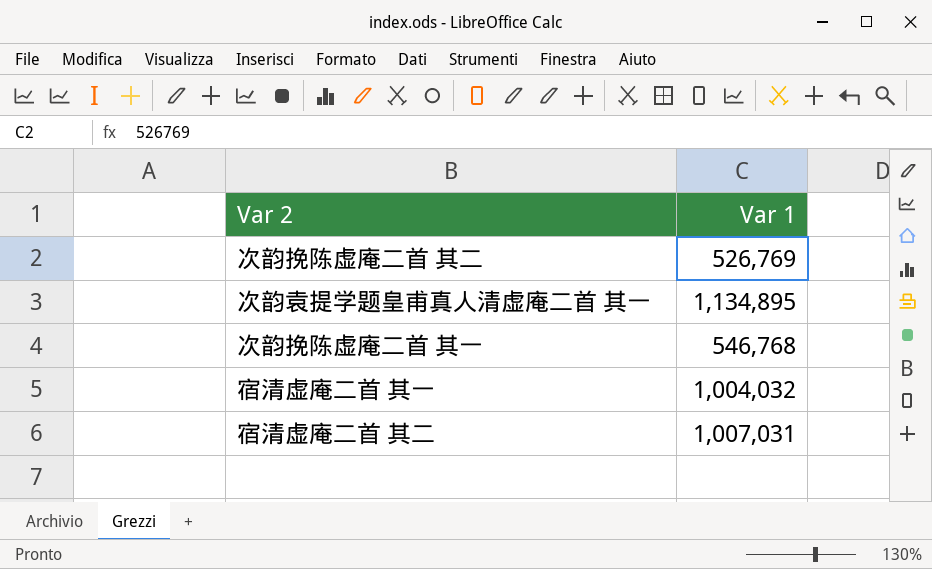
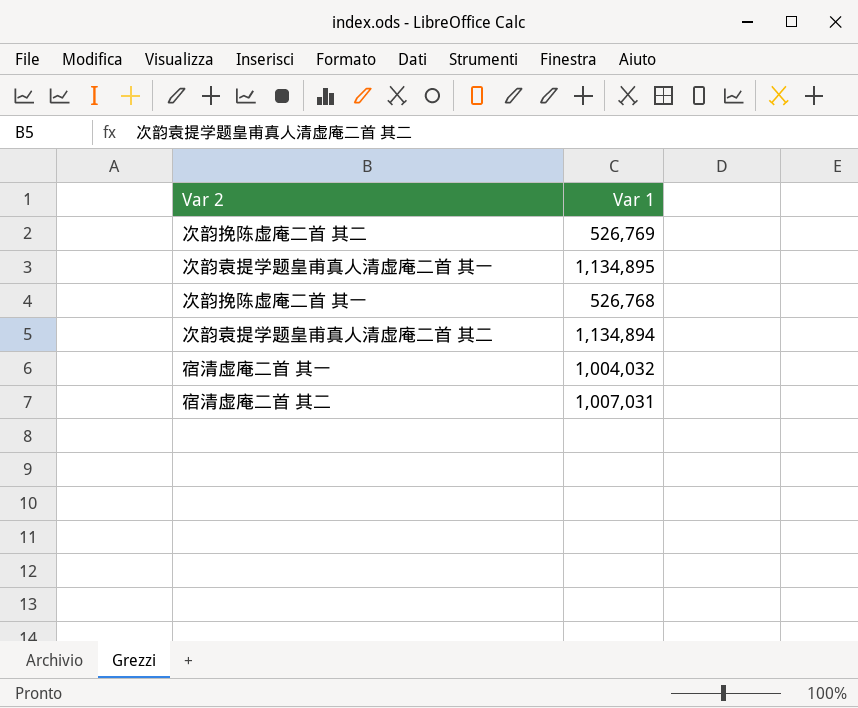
次韵挽陈虚庵二首 其一 | Var 1: 546,768 -> 526,768
row 次韵袁提学题皇甫真人清虚庵二首 其二: none -> 1,134,894

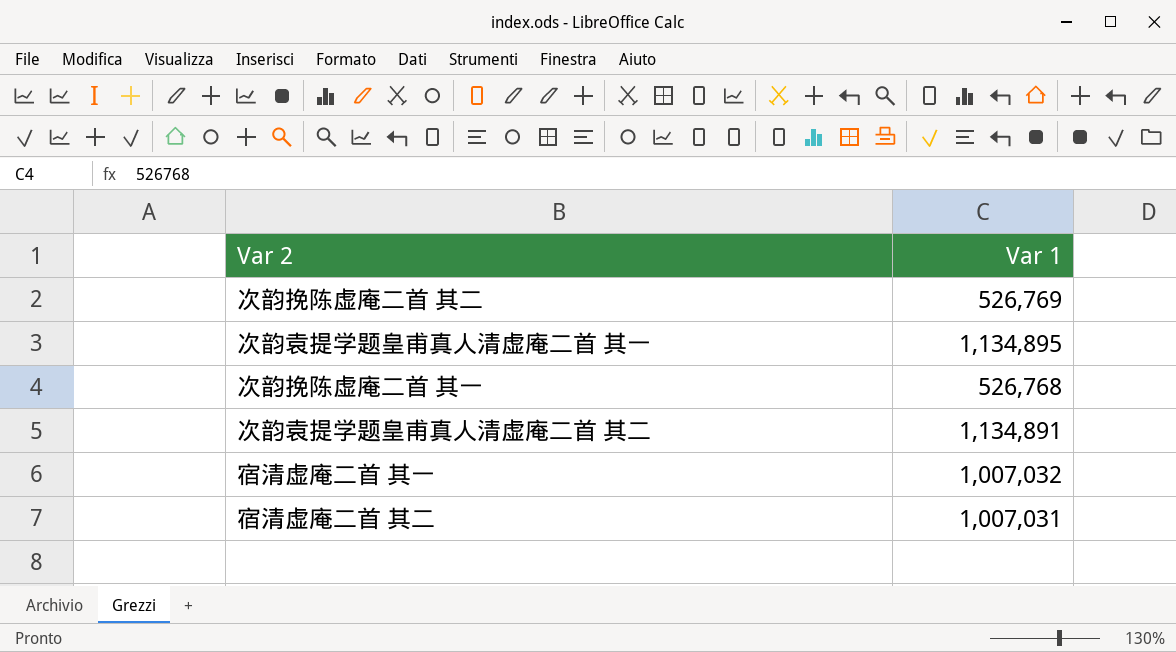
次韵袁提学题皇甫真人清虚庵二首 其二 | Var 1: 1,134,894 -> 1,134,891
宿清虚庵二首 其一 | Var 1: 1,004,032 -> 1,007,032

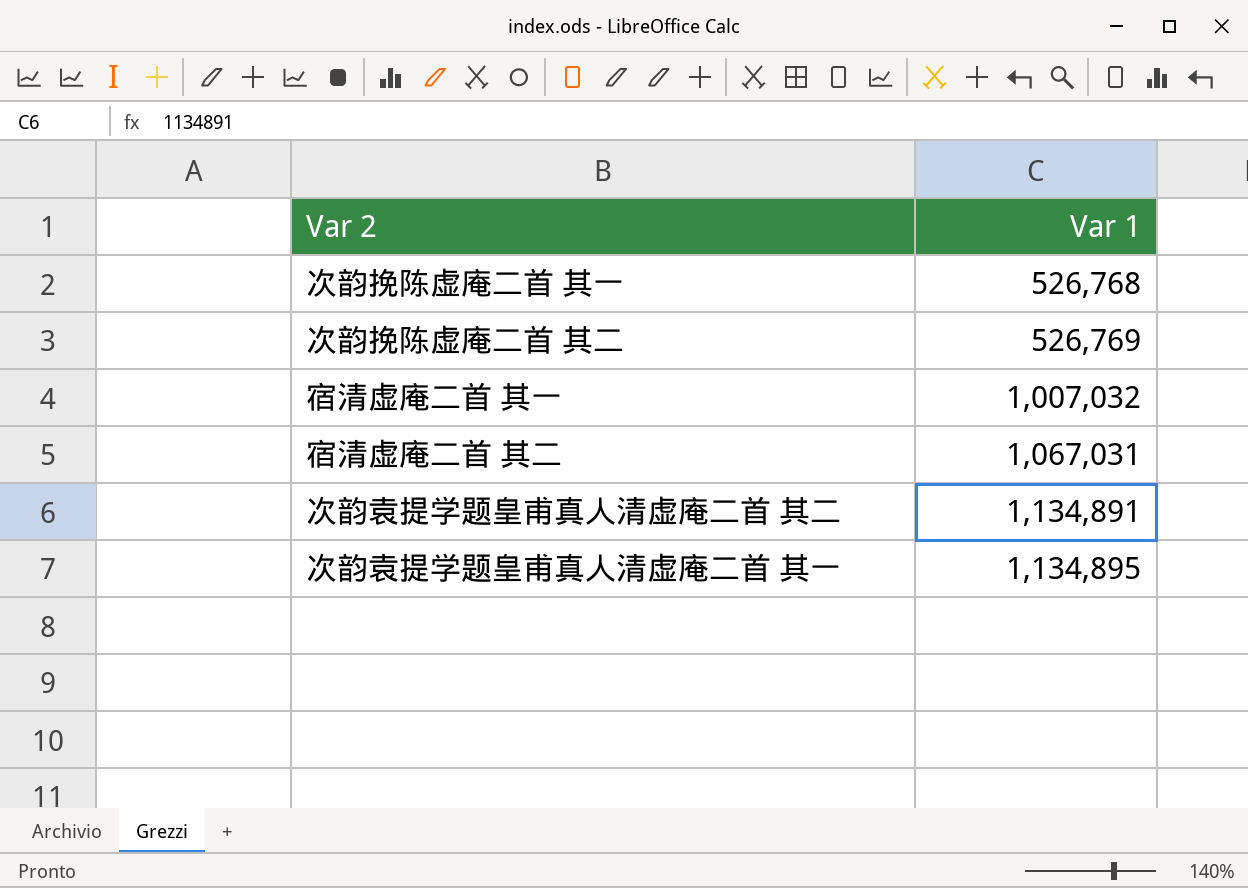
row order: none -> Var 1 ascending
宿清虚庵二首 其二 | Var 1: 1,007,031 -> 1,067,031

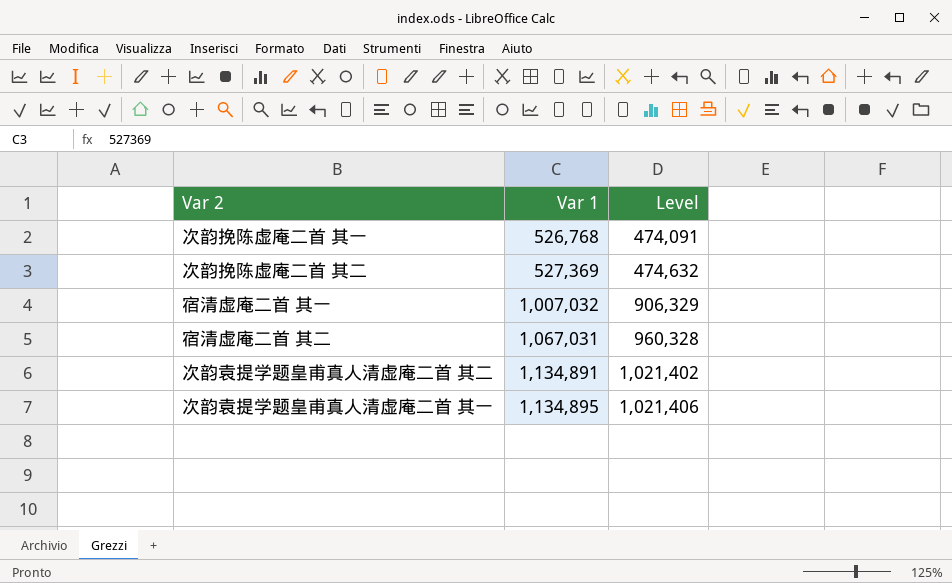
column Level | formula: none -> [Var 1] * 0.9
次韵挽陈虚庵二首 其二 | Var 1: 526,769 -> 527,369

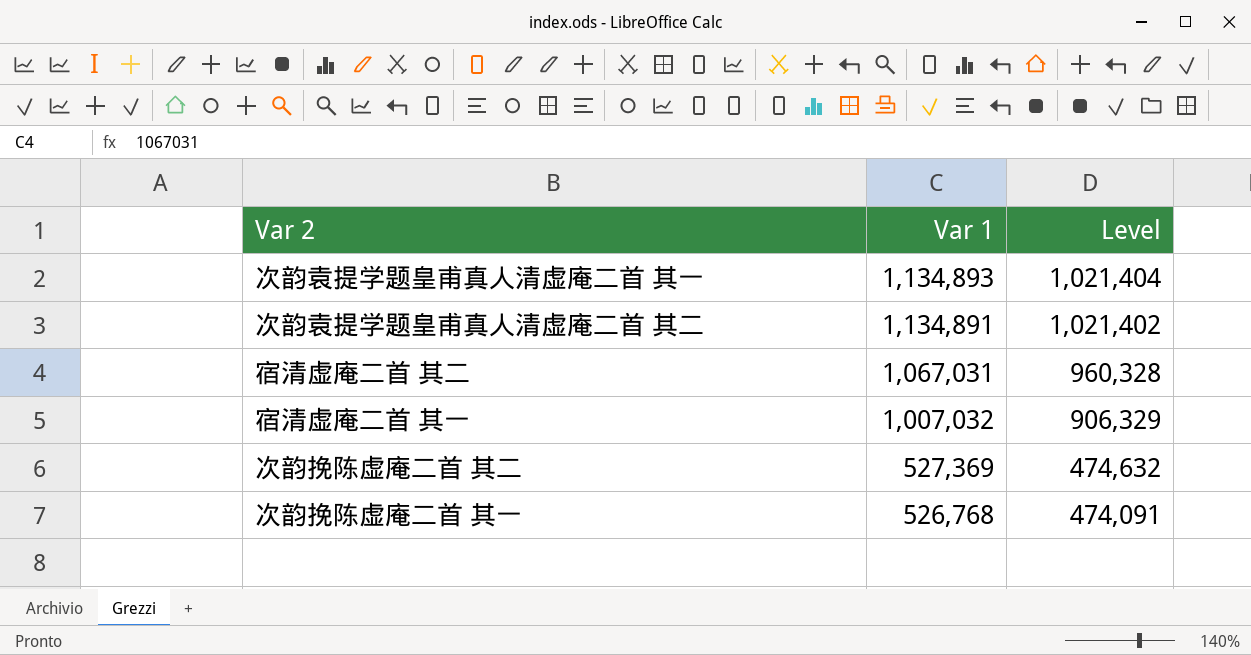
row order: Var 1 ascending -> Var 1 descending
次韵袁提学题皇甫真人清虚庵二首 其一 | Var 1: 1,134,895 -> 1,134,893
次韵袁提学题皇甫真人清虚庵二首 其一 | Level: 1,021,406 -> 1,021,404

